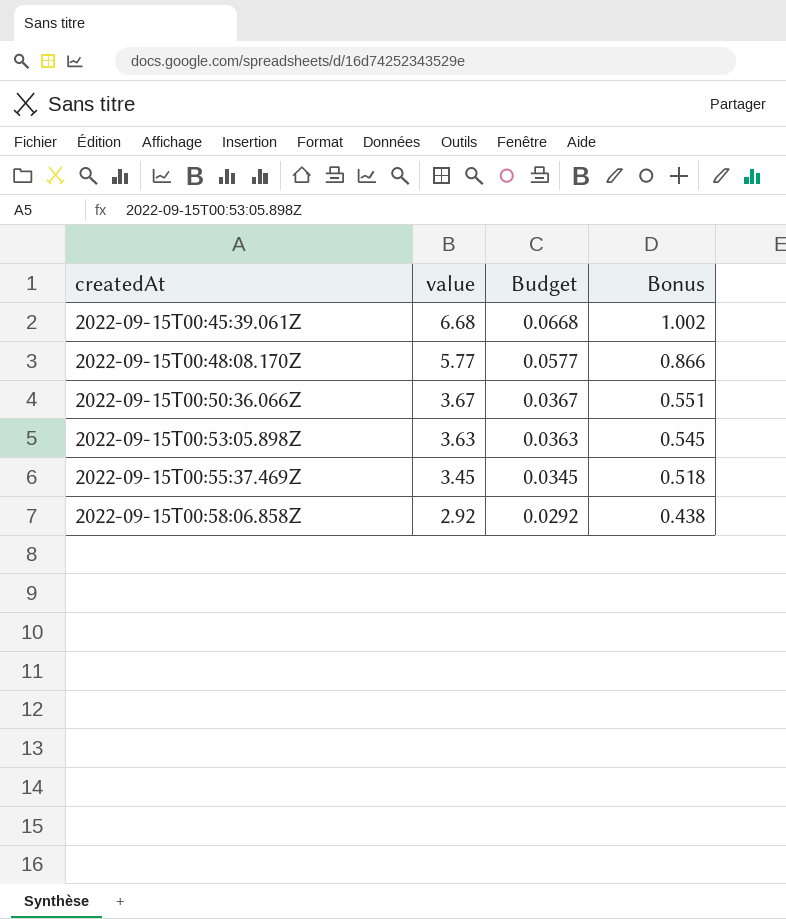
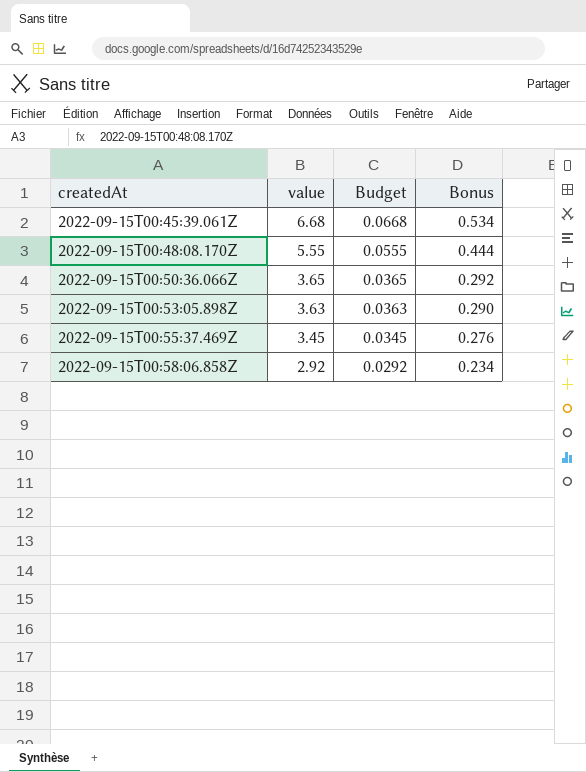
column Bonus | formula: [value] * 0.15 -> [value] * 0.08
2022-09-15T00:48:08.170Z | value: 5.77 -> 5.55
2022-09-15T00:48:08.170Z | Budget: 0.0577 -> 0.0555
2022-09-15T00:50:36.066Z | value: 3.67 -> 3.65
2022-09-15T00:50:36.066Z | Budget: 0.0367 -> 0.0365

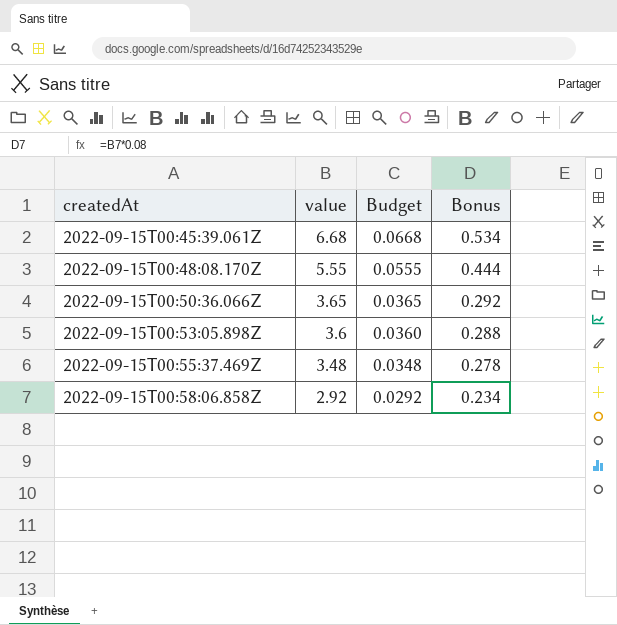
2022-09-15T00:53:05.898Z | value: 3.63 -> 3.6
2022-09-15T00:53:05.898Z | Budget: 0.0363 -> 0.0360
2022-09-15T00:53:05.898Z | Bonus: 0.290 -> 0.288
2022-09-15T00:55:37.469Z | value: 3.45 -> 3.48
2022-09-15T00:55:37.469Z | Budget: 0.0345 -> 0.0348
2022-09-15T00:55:37.469Z | Bonus: 0.276 -> 0.278

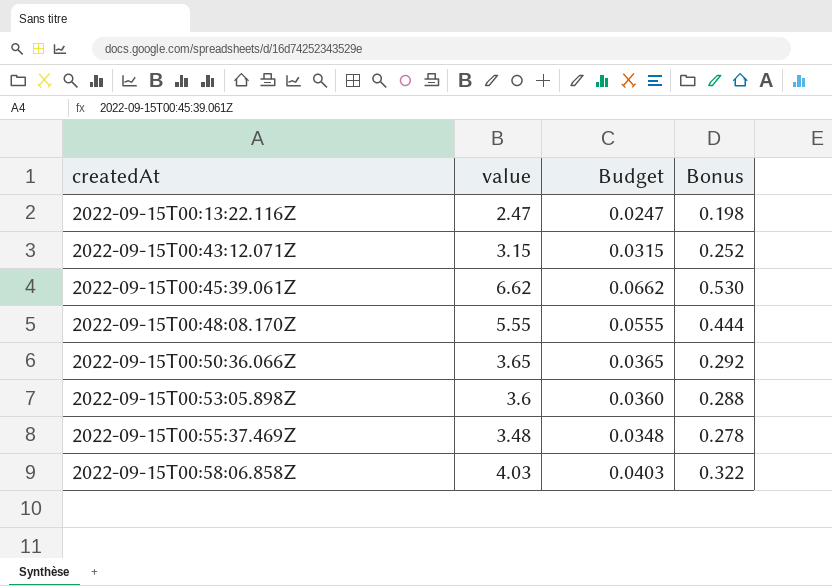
row 2022-09-15T00:13:22.116Z: none -> 2.47 | 0.0247 | 0.198
row 2022-09-15T00:43:12.071Z: none -> 3.15 | 0.0315 | 0.252
2022-09-15T00:45:39.061Z | value: 6.68 -> 6.62
2022-09-15T00:45:39.061Z | Budget: 0.0668 -> 0.0662
2022-09-15T00:45:39.061Z | Bonus: 0.534 -> 0.530
2022-09-15T00:58:06.858Z | value: 2.92 -> 4.03
2022-09-15T00:58:06.858Z | Budget: 0.0292 -> 0.0403
2022-09-15T00:58:06.858Z | Bonus: 0.234 -> 0.322

